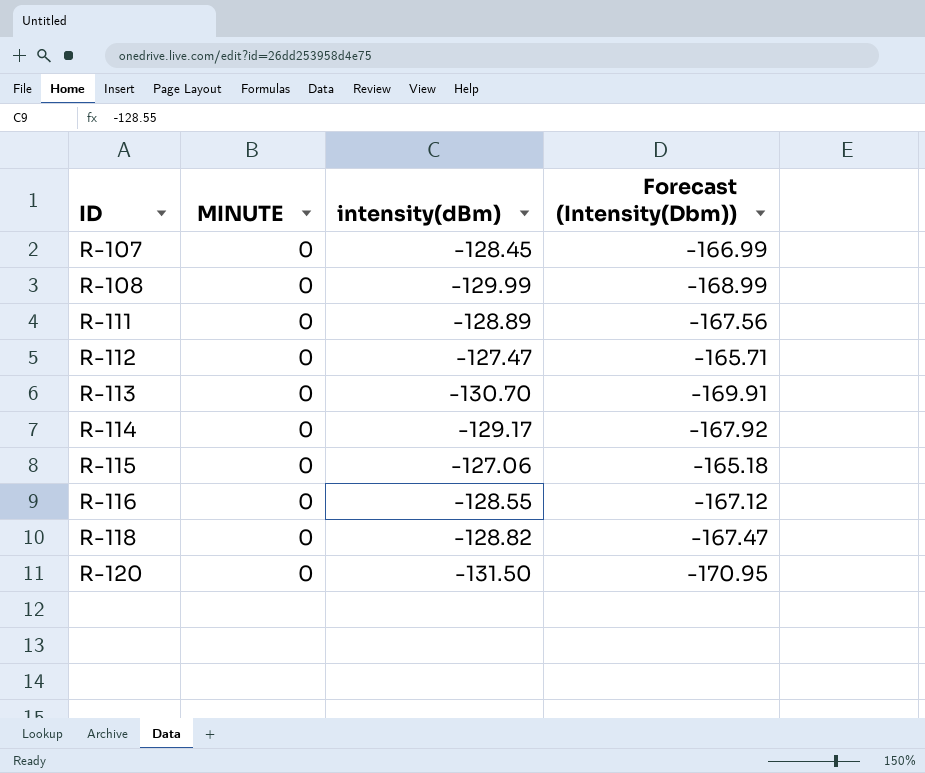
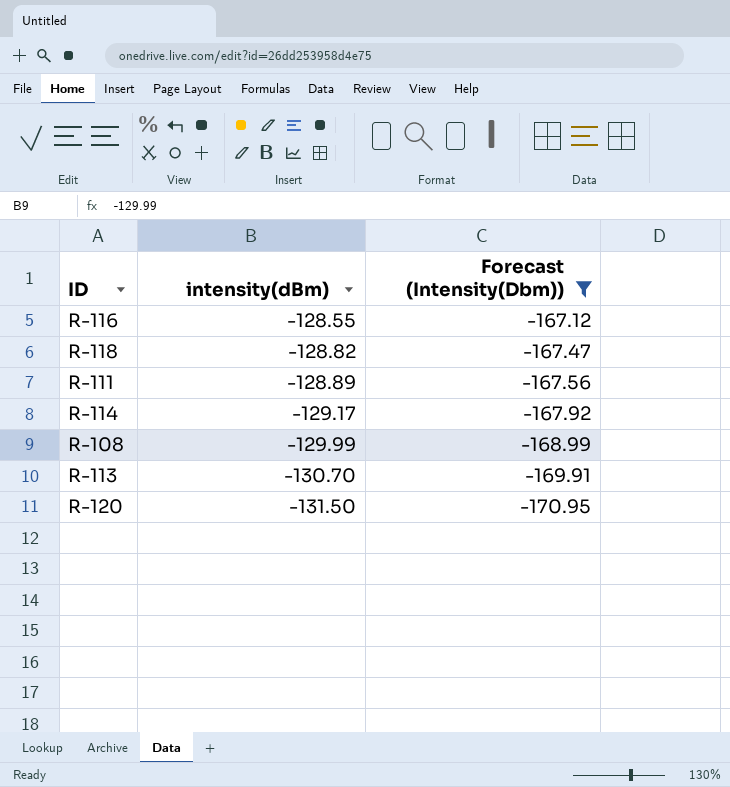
filter: none -> Forecast (Intensity(Dbm)) <= -167.12
row order: ID ascending -> intensity(dBm) descending
column MINUTE | position: 2 -> none

